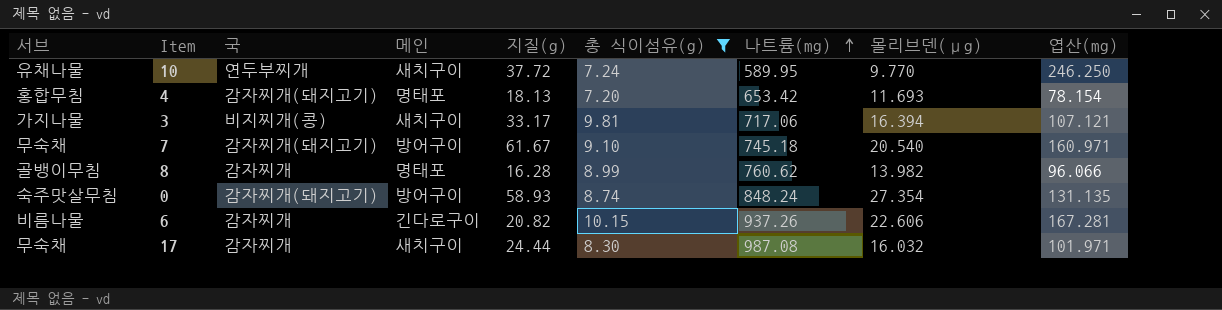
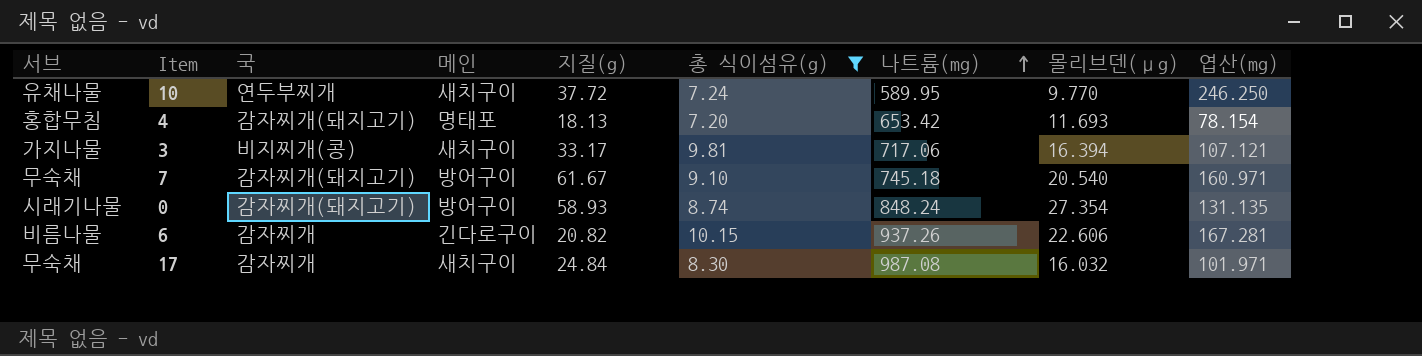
row 8: 골뱅이무침 | 감자찌개 | 명태포 | 16.28 | 8.99 | 760.62 | 13.982 | 96.066 -> none
0 | 서브: 숙주맛살무침 -> 시래기나물
17 | 지질(g): 24.44 -> 24.84

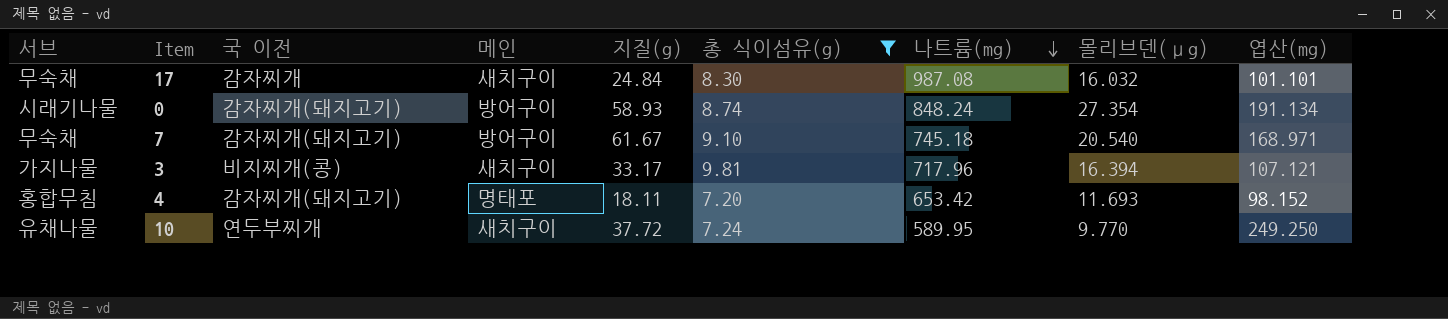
row order: 나트륨(mg) ascending -> 나트륨(mg) descending
column name: 국 -> 국 이전
row 6: 비름나물 | 감자찌개 | 긴다로구이 | 20.82 | 10.15 | 937.26 | 22.606 | 167.281 -> none
17 | 엽산(mg): 101.971 -> 101.101
0 | 엽산(mg): 131.135 -> 191.134
7 | 엽산(mg): 160.971 -> 168.971
3 | 나트륨(mg): 717.06 -> 717.96
4 | 지질(g): 18.13 -> 18.11
4 | 엽산(mg): 78.154 -> 98.152
10 | 엽산(mg): 246.250 -> 249.250

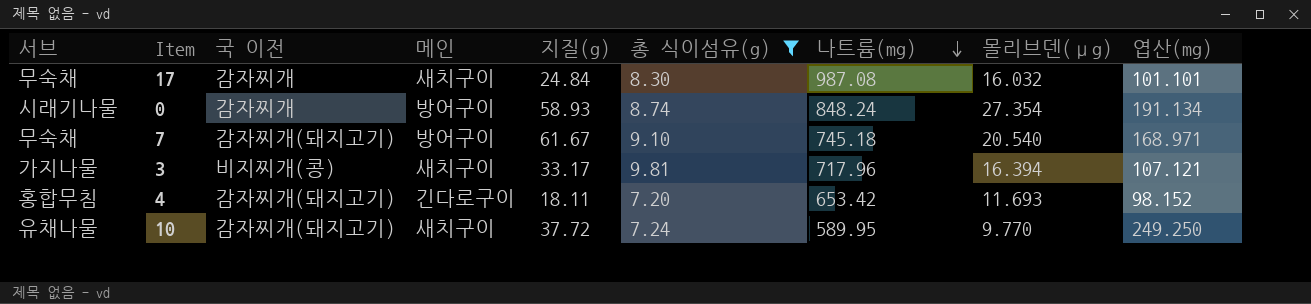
0 | 국 이전: 감자찌개(돼지고기) -> 감자찌개
4 | 메인: 명태포 -> 긴다로구이
10 | 국 이전: 연두부찌개 -> 감자찌개(돼지고기)

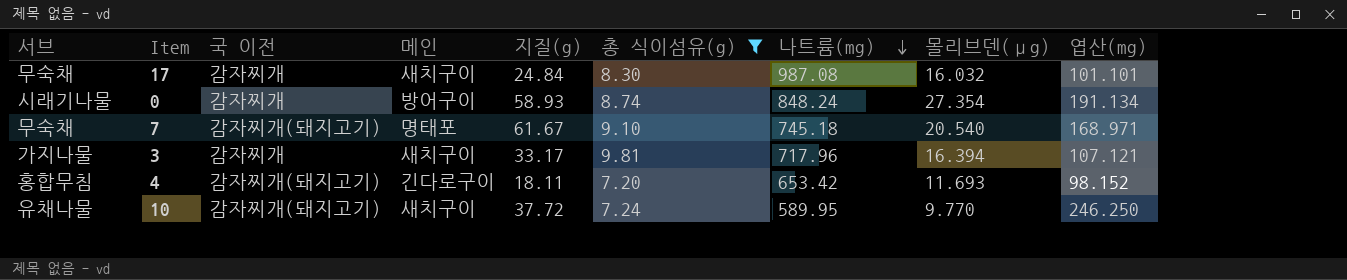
7 | 메인: 방어구이 -> 명태포
3 | 국 이전: 비지찌개(콩) -> 감자찌개
10 | 엽산(mg): 249.250 -> 246.250

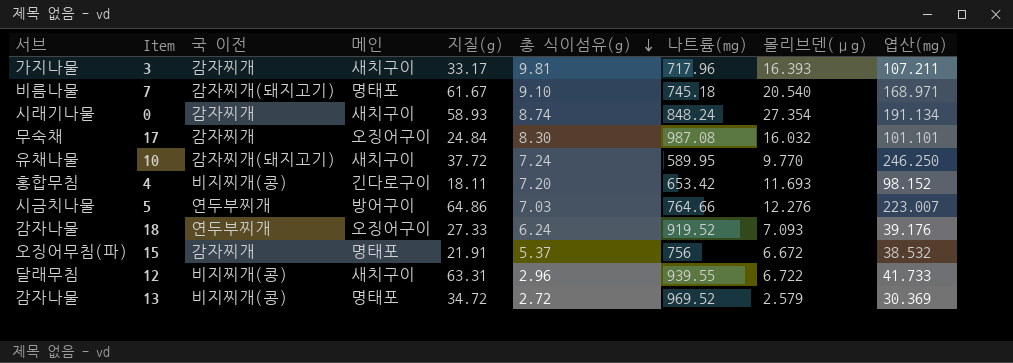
filter: 총 식이섬유(g) >= 7.20 -> none
row order: 나트륨(mg) descending -> 총 식이섬유(g) descending
3 | 몰리브덴(μg): 16.394 -> 16.393
3 | 엽산(mg): 107.121 -> 107.211
7 | 서브: 무숙채 -> 비름나물
0 | 메인: 방어구이 -> 새치구이
17 | 메인: 새치구이 -> 오징어구이
4 | 국 이전: 감자찌개(돼지고기) -> 비지찌개(콩)

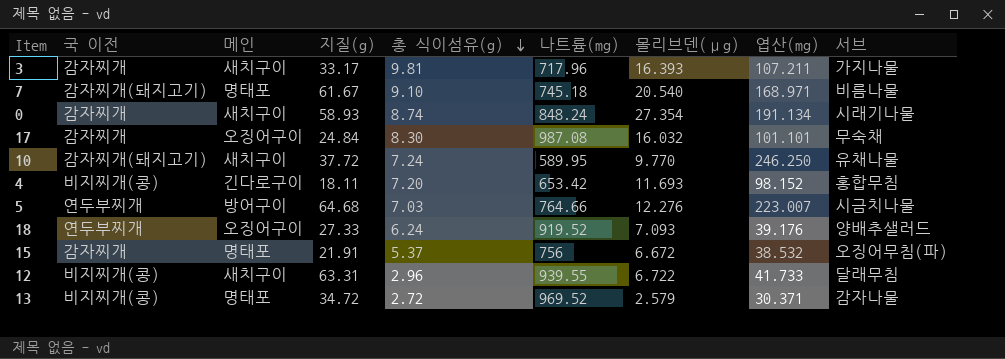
column 서브 | position: 1 -> 9
5 | 지질(g): 64.86 -> 64.68
18 | 서브: 감자나물 -> 양배추샐러드
13 | 엽산(mg): 30.369 -> 30.371

